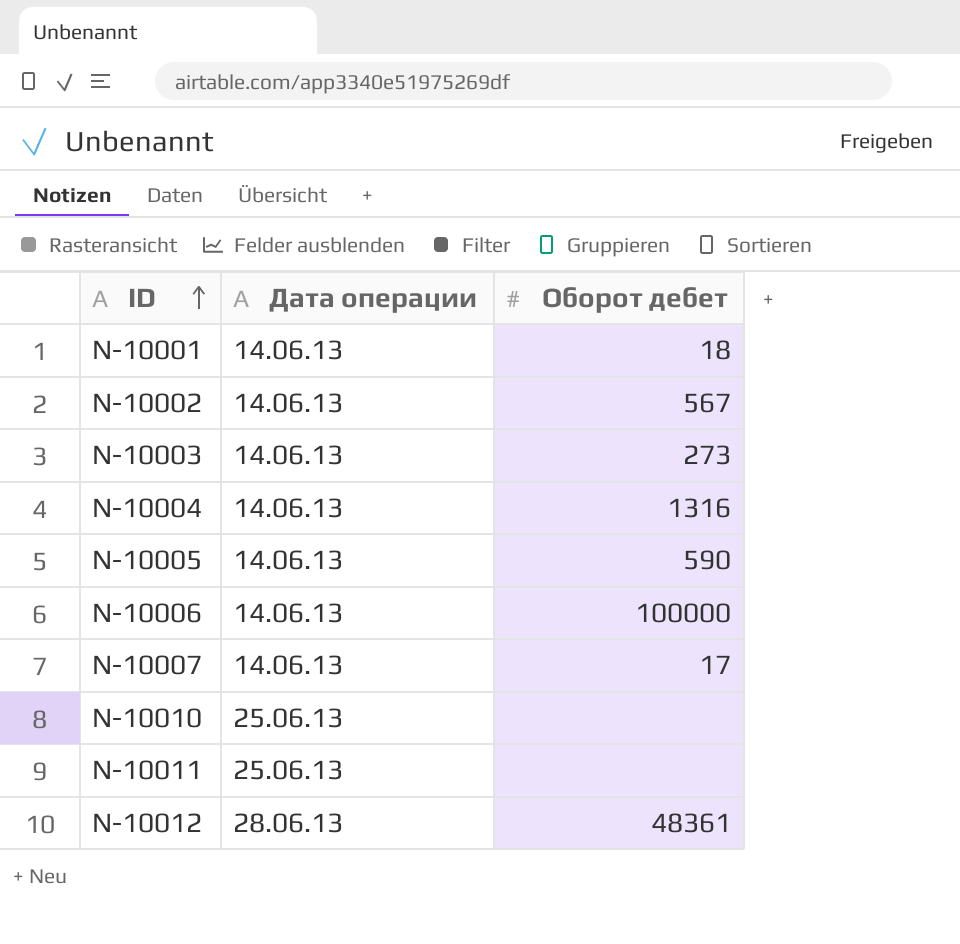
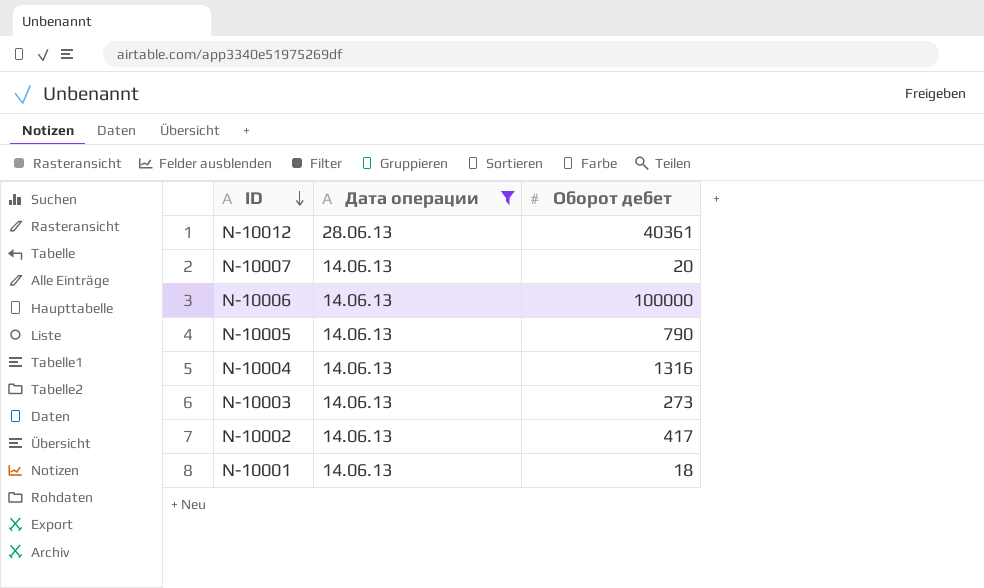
filter: none -> Дата операции != 25.06.13
row order: ID ascending -> ID descending
N-10012 | Оборот дебет: 48361 -> 40361
N-10007 | Оборот дебет: 17 -> 20
N-10005 | Оборот дебет: 590 -> 790
N-10002 | Оборот дебет: 567 -> 417

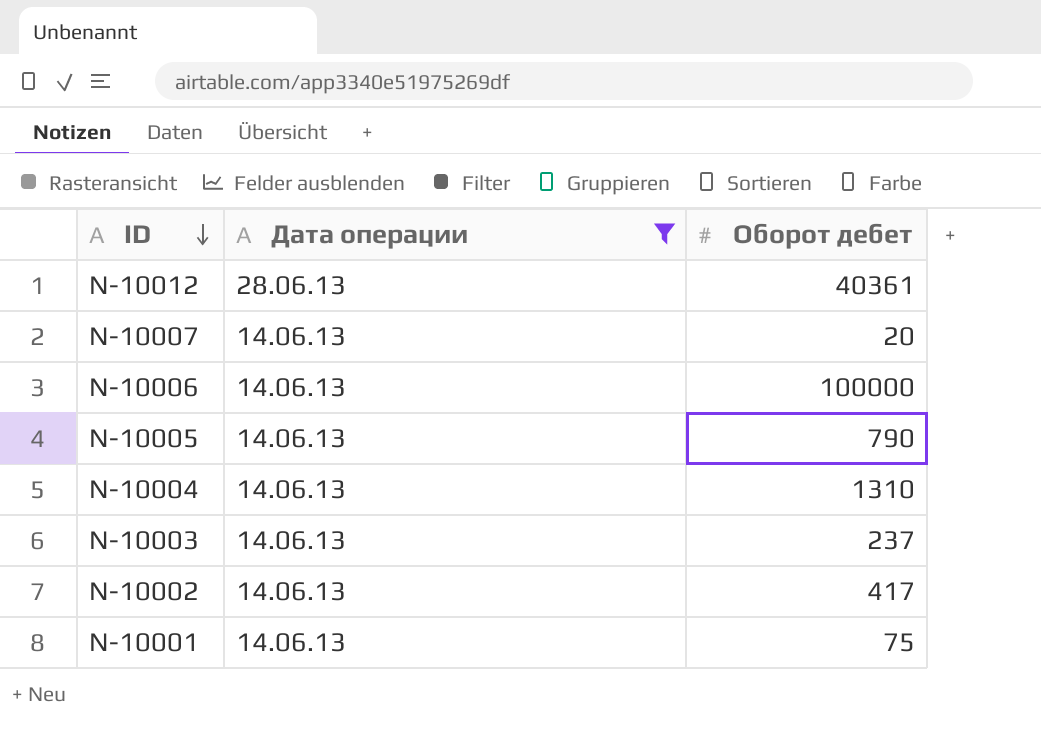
N-10004 | Оборот дебет: 1316 -> 1310
N-10003 | Оборот дебет: 273 -> 237
N-10001 | Оборот дебет: 18 -> 75

